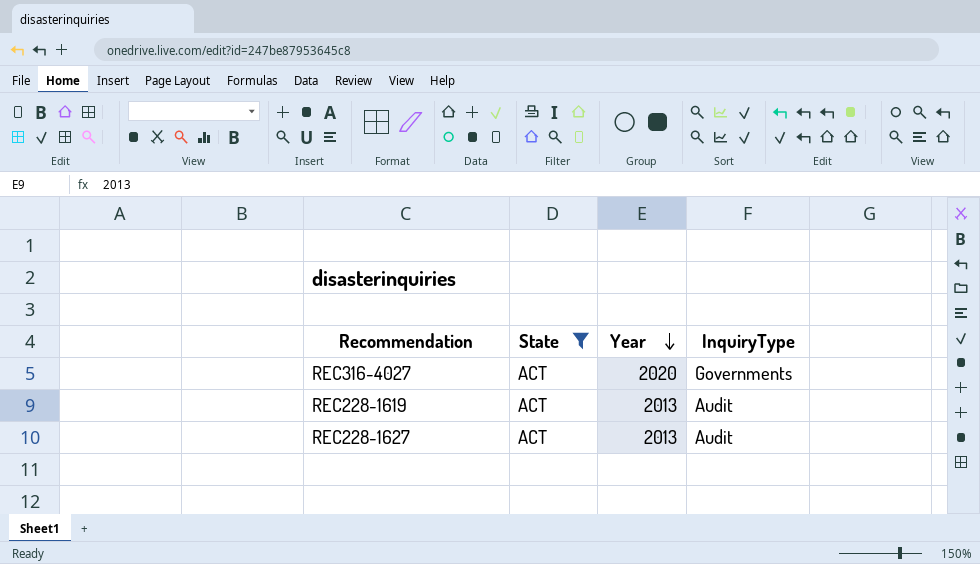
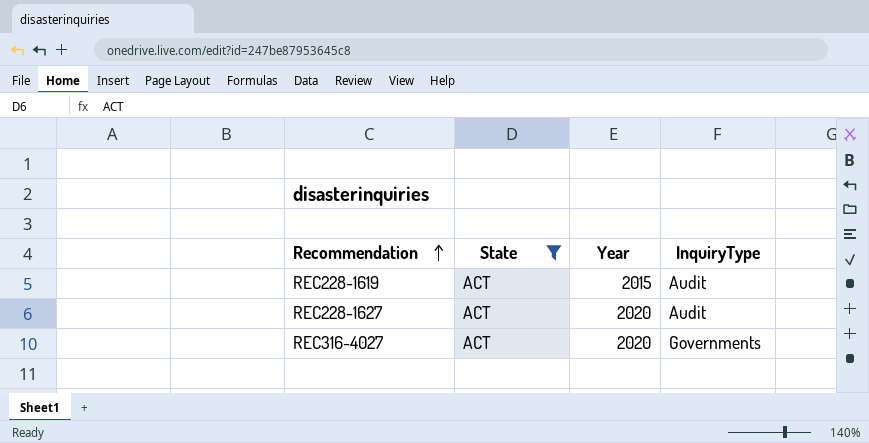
row order: Year descending -> Recommendation ascending
REC228-1619 | Year: 2013 -> 2015
REC228-1627 | Year: 2013 -> 2020

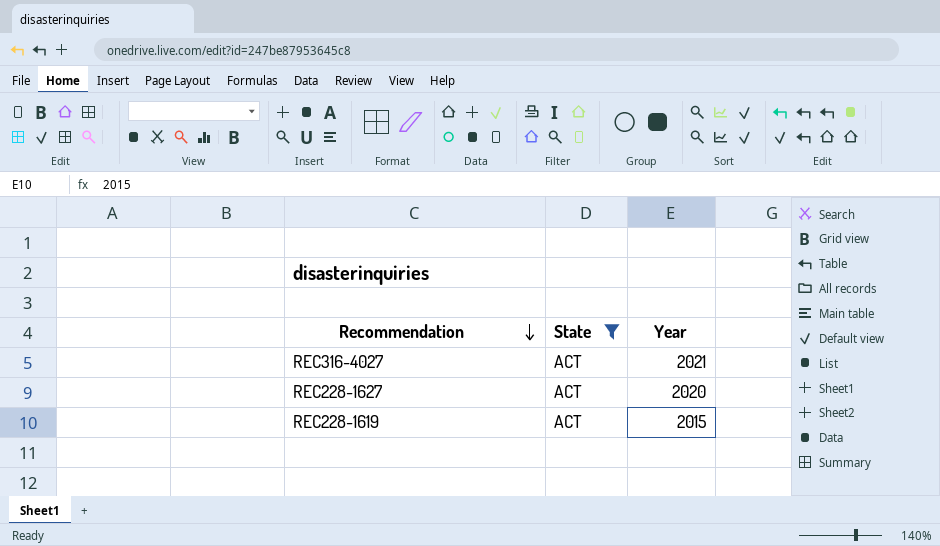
row order: Recommendation ascending -> Recommendation descending
column InquiryType | position: 4 -> none
REC316-4027 | Year: 2020 -> 2021

